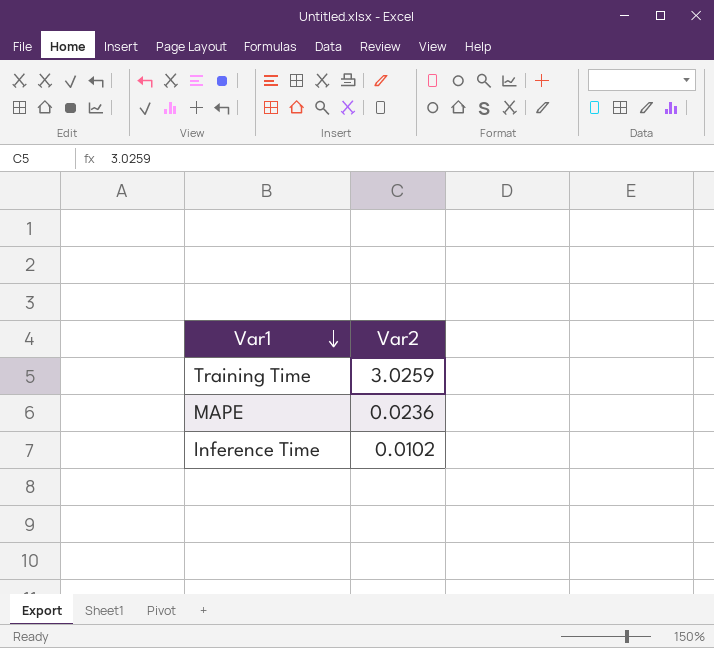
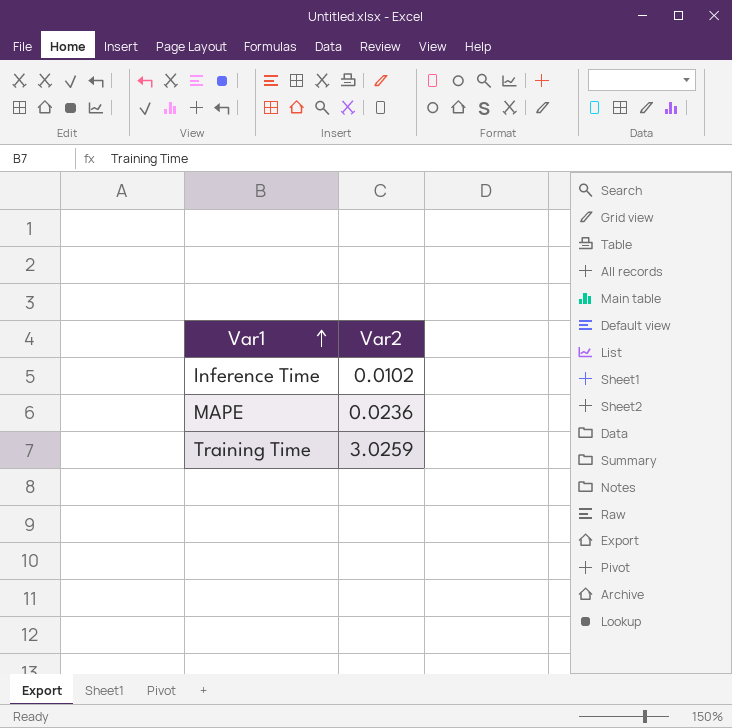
row order: Var1 descending -> Var1 ascending

